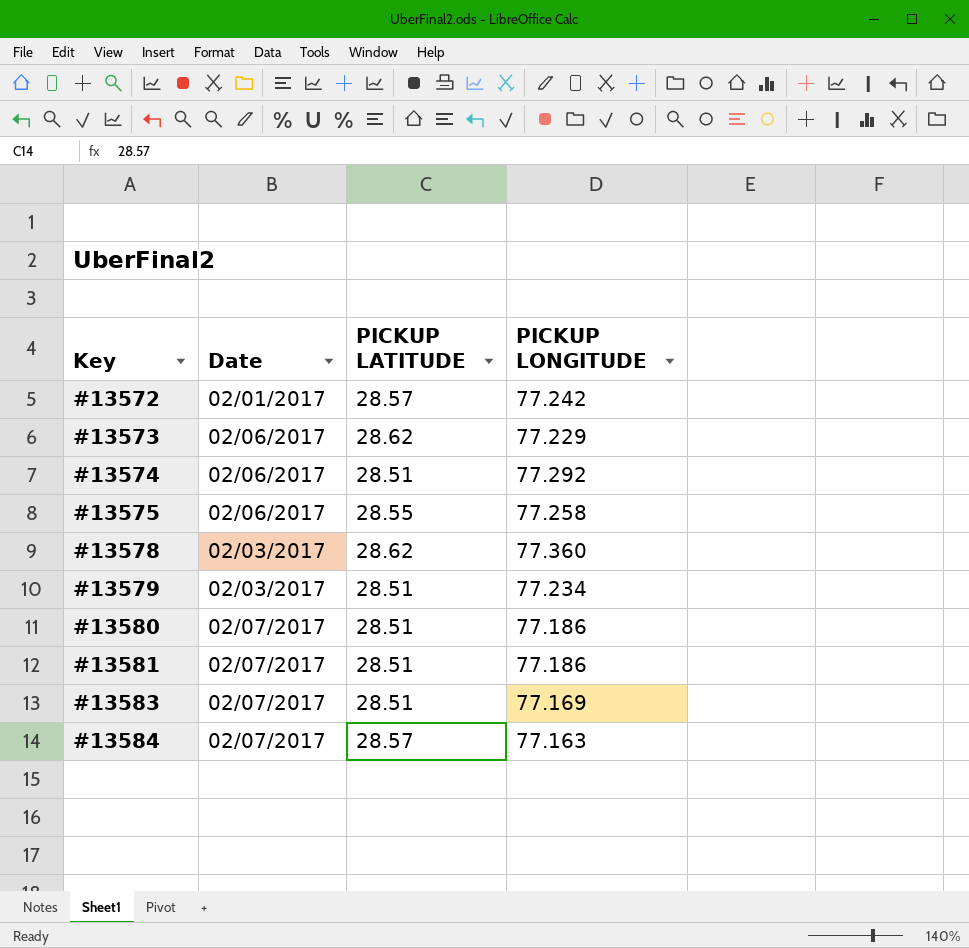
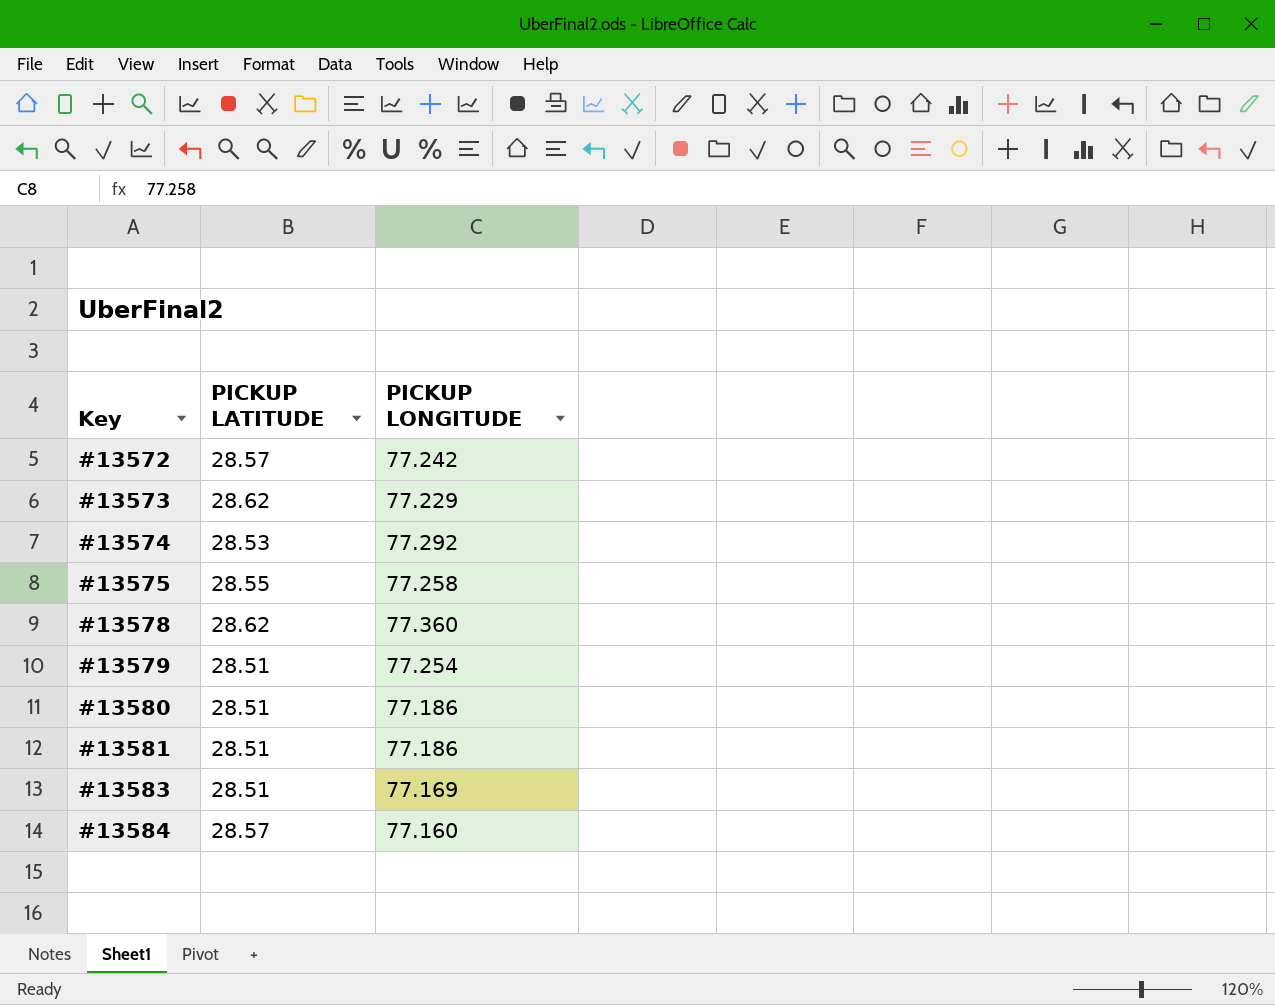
column Date | position: 2 -> none
#13574 | PICKUP LATITUDE: 28.51 -> 28.53
#13579 | PICKUP LONGITUDE: 77.234 -> 77.254
#13584 | PICKUP LONGITUDE: 77.163 -> 77.160

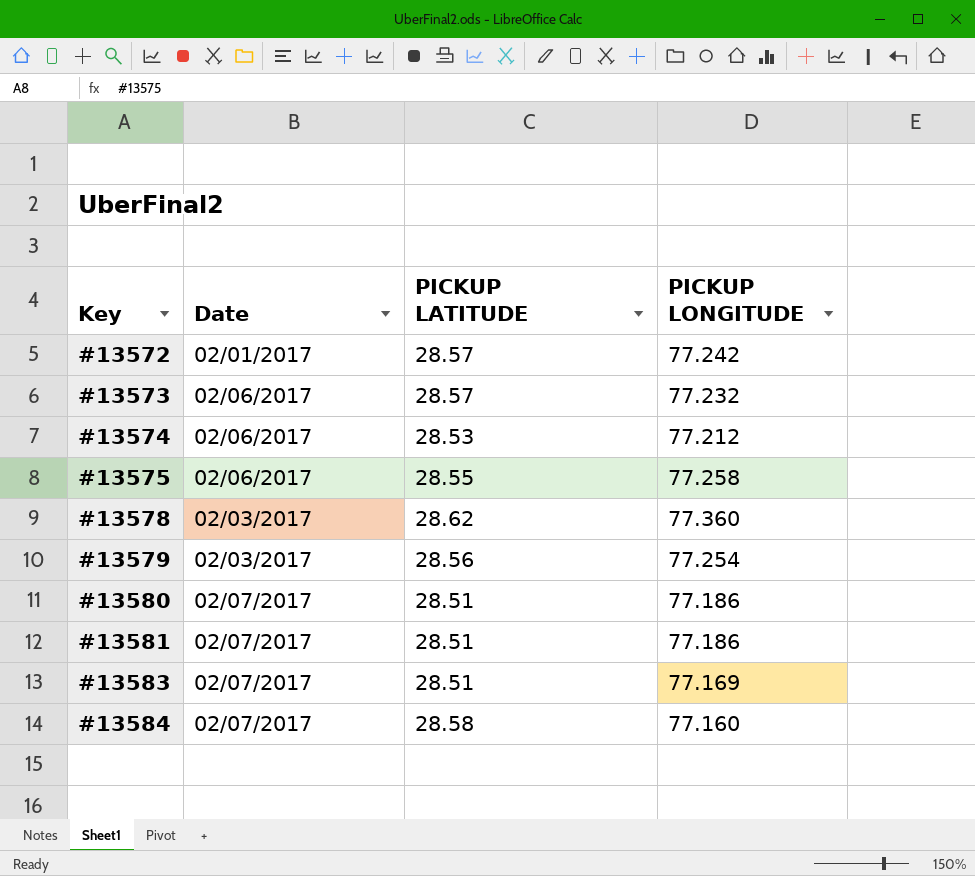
column Date | position: none -> 2
#13573 | PICKUP LATITUDE: 28.62 -> 28.57
#13573 | PICKUP LONGITUDE: 77.229 -> 77.232
#13574 | PICKUP LONGITUDE: 77.292 -> 77.212
#13579 | PICKUP LATITUDE: 28.51 -> 28.56
#13584 | PICKUP LATITUDE: 28.57 -> 28.58

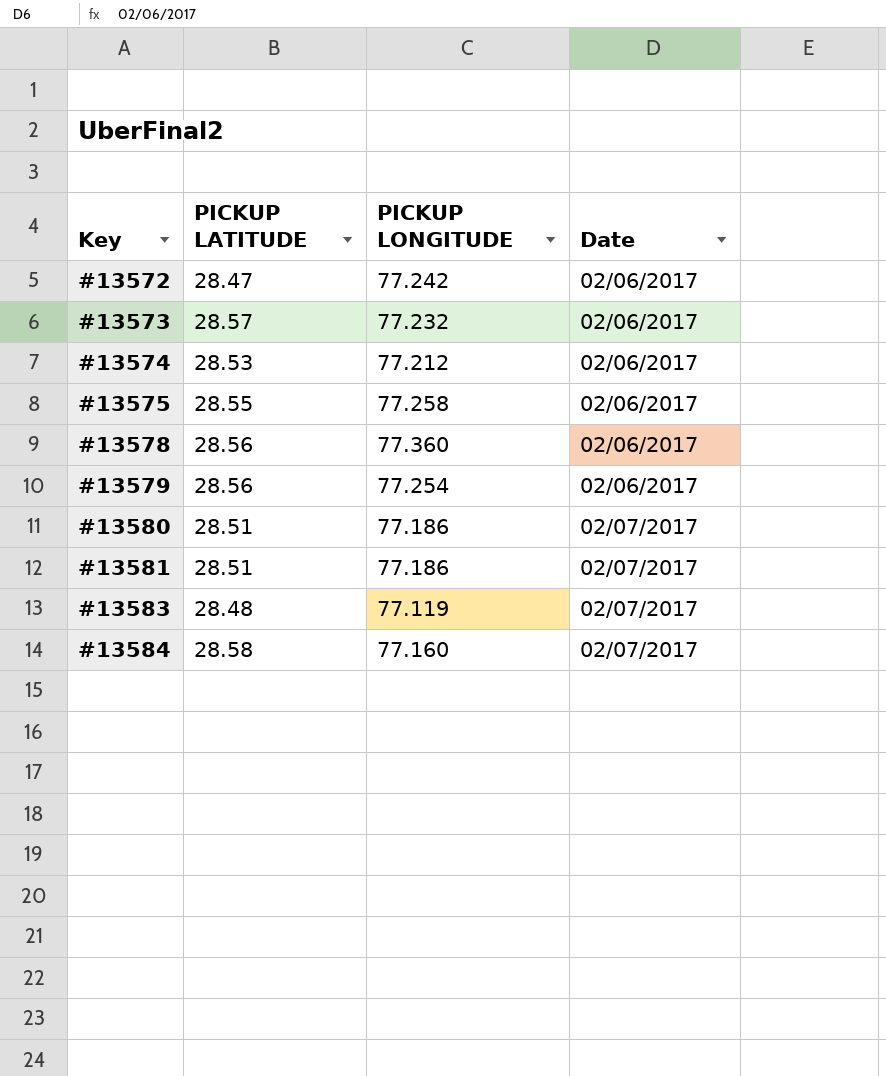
column Date | position: 2 -> 4
#13572 | PICKUP LATITUDE: 28.57 -> 28.47
#13572 | Date: 02/01/2017 -> 02/06/2017
#13578 | PICKUP LATITUDE: 28.62 -> 28.56
#13578 | Date: 02/03/2017 -> 02/06/2017
#13579 | Date: 02/03/2017 -> 02/06/2017
#13583 | PICKUP LATITUDE: 28.51 -> 28.48
#13583 | PICKUP LONGITUDE: 77.169 -> 77.119

